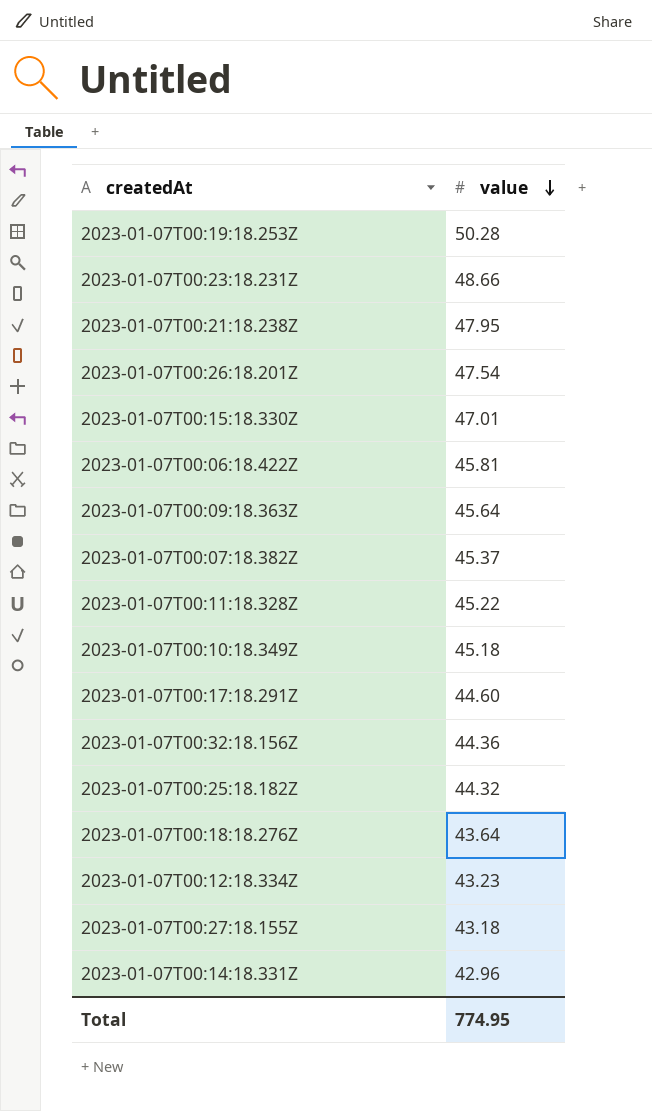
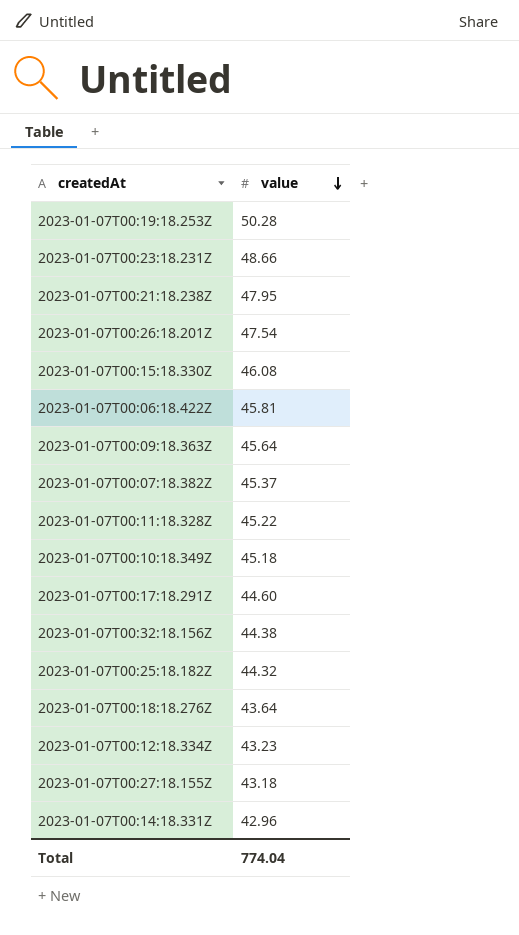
2023-01-07T00:15:18.330Z | value: 47.01 -> 46.08
2023-01-07T00:32:18.156Z | value: 44.36 -> 44.38
Total | value: 774.95 -> 774.04

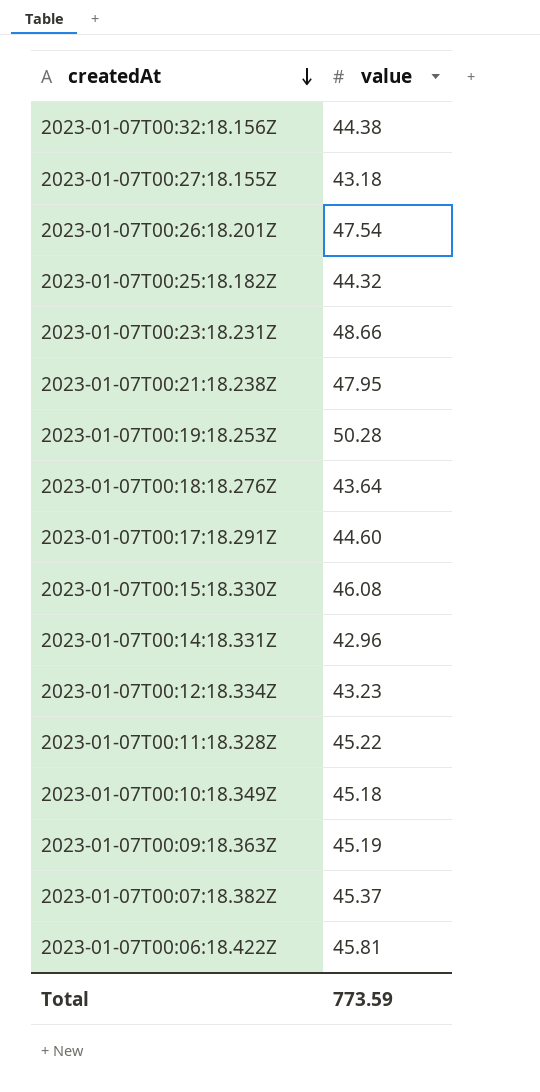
row order: value descending -> createdAt descending
2023-01-07T00:09:18.363Z | value: 45.64 -> 45.19
Total | value: 774.04 -> 773.59

